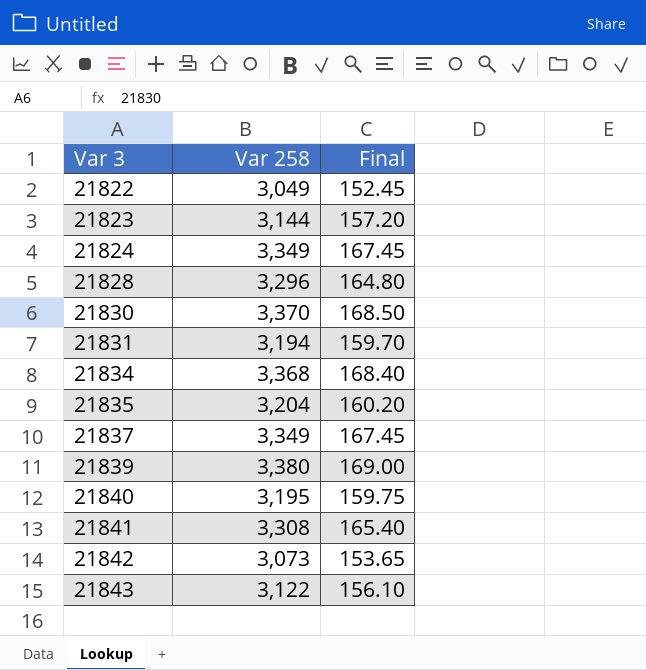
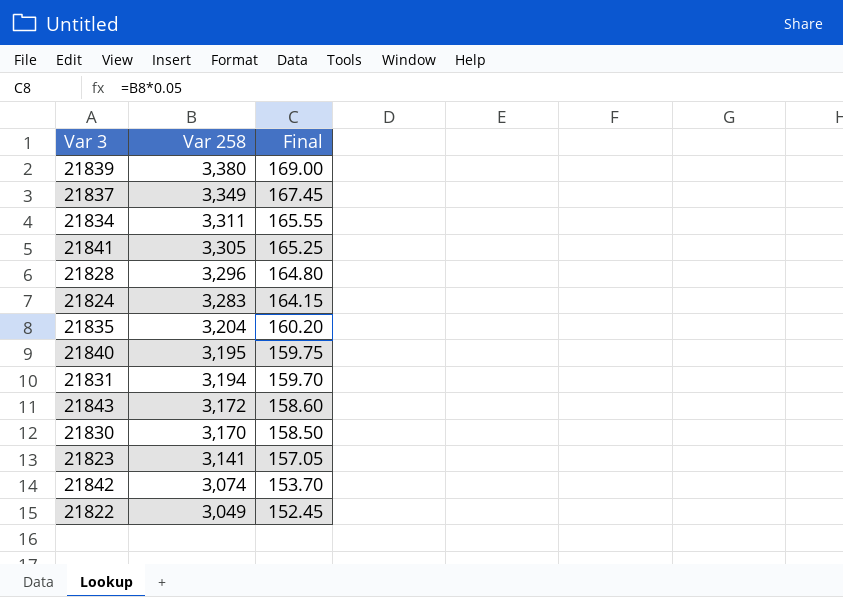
row order: Var 3 ascending -> Var 258 descending
21834 | Var 258: 3,368 -> 3,311
21834 | Final: 168.40 -> 165.55
21841 | Var 258: 3,308 -> 3,305
21841 | Final: 165.40 -> 165.25
21824 | Var 258: 3,349 -> 3,283
21824 | Final: 167.45 -> 164.15
21843 | Var 258: 3,122 -> 3,172
21843 | Final: 156.10 -> 158.60
21830 | Var 258: 3,370 -> 3,170
21830 | Final: 168.50 -> 158.50
21823 | Var 258: 3,144 -> 3,141
21823 | Final: 157.20 -> 157.05
21842 | Var 258: 3,073 -> 3,074
21842 | Final: 153.65 -> 153.70

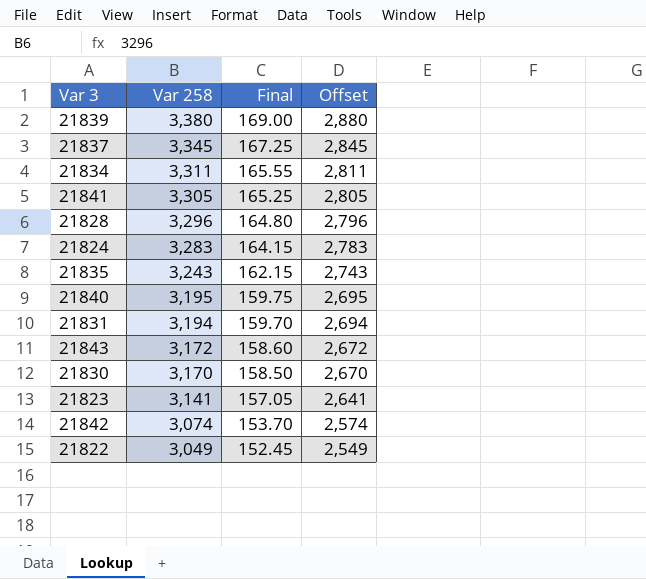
column Offset | formula: none -> [Var 258] - 500
21837 | Var 258: 3,349 -> 3,345
21837 | Final: 167.45 -> 167.25
21835 | Var 258: 3,204 -> 3,243
21835 | Final: 160.20 -> 162.15

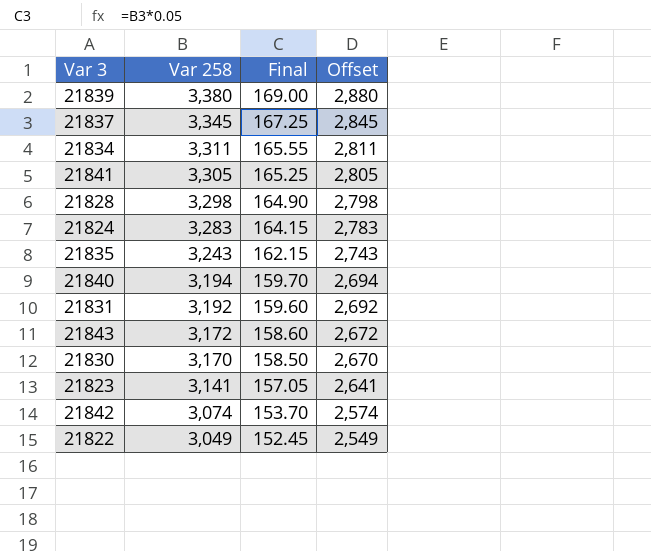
21828 | Var 258: 3,296 -> 3,298
21828 | Final: 164.80 -> 164.90
21828 | Offset: 2,796 -> 2,798
21840 | Var 258: 3,195 -> 3,194
21840 | Final: 159.75 -> 159.70
21840 | Offset: 2,695 -> 2,694
21831 | Var 258: 3,194 -> 3,192
21831 | Final: 159.70 -> 159.60
21831 | Offset: 2,694 -> 2,692

